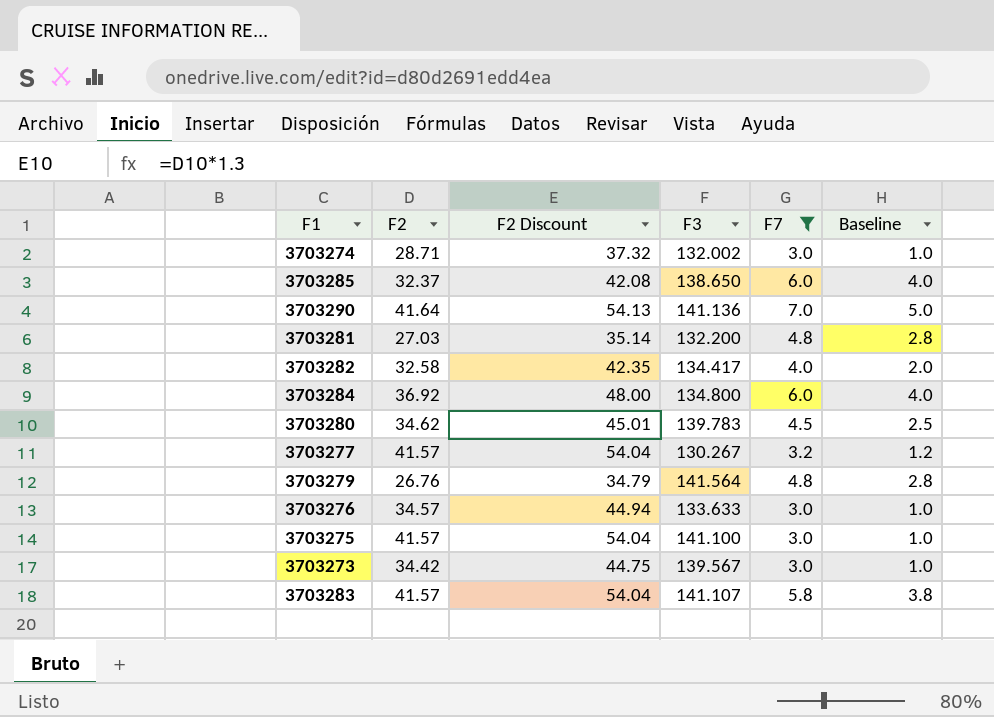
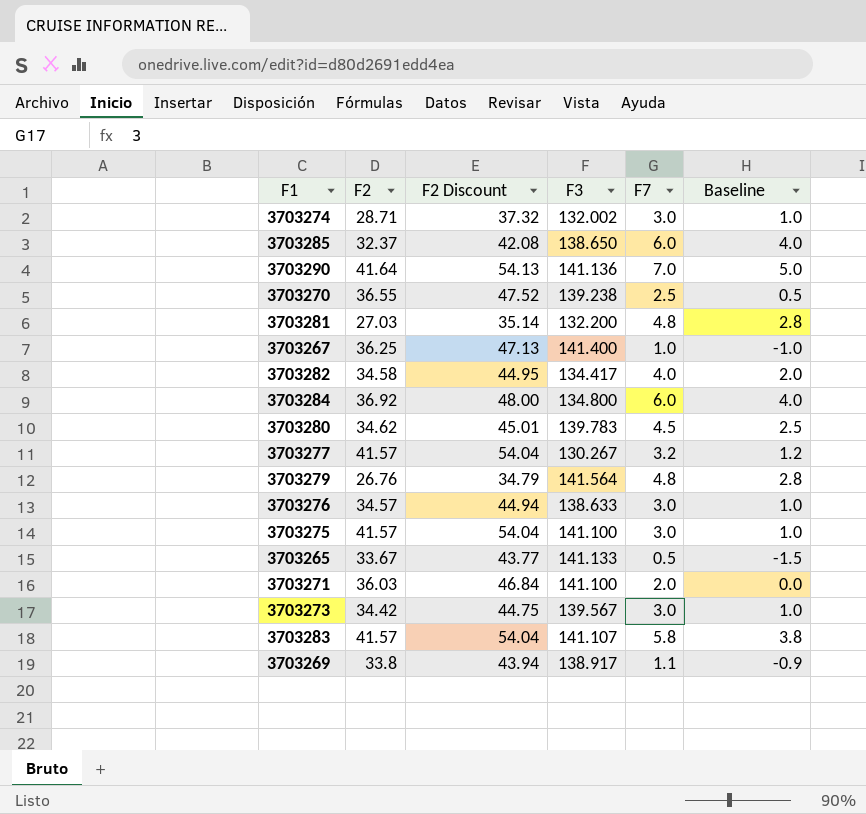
filter: F7 >= 3.0 -> none
3703282 | F2: 32.58 -> 34.58
3703282 | F2 Discount: 42.35 -> 44.95
3703276 | F3: 133.633 -> 138.633

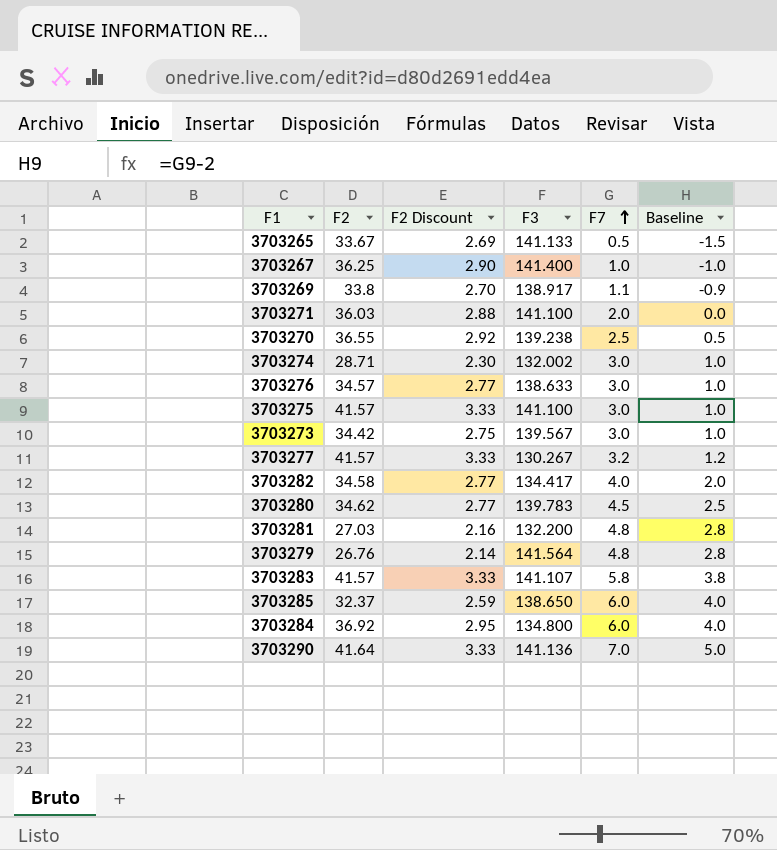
row order: none -> F7 ascending
column F2 Discount | formula: [F2] * 1.3 -> [F2] * 0.08

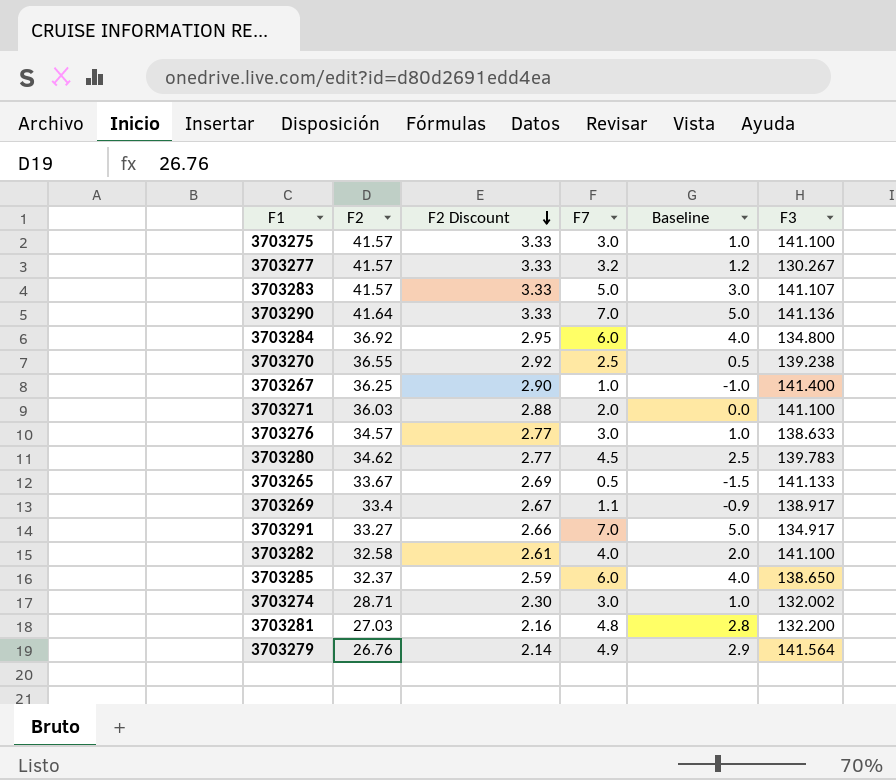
row order: F7 ascending -> F2 Discount descending
column F3 | position: 4 -> 6
row 3703273: 34.42 | 2.75 | 139.567 | 3.0 | 1.0 -> none
3703283 | F7: 5.8 -> 5.0
3703283 | Baseline: 3.8 -> 3.0
3703269 | F2: 33.8 -> 33.4
3703269 | F2 Discount: 2.70 -> 2.67
row 3703291: none -> 33.27 | 2.66 | 7.0 | 5.0 | 134.917
3703282 | F2: 34.58 -> 32.58
3703282 | F2 Discount: 2.77 -> 2.61
3703282 | F3: 134.417 -> 141.100
3703279 | F7: 4.8 -> 4.9
3703279 | Baseline: 2.8 -> 2.9

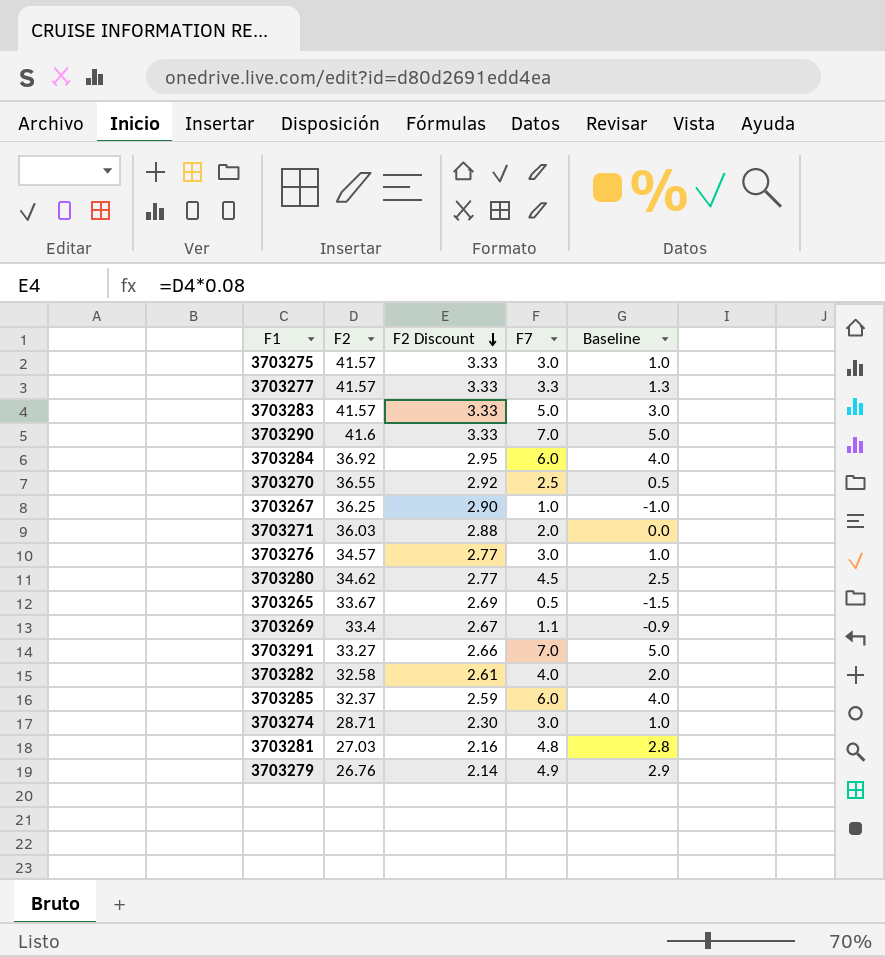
column F3 | position: 6 -> none
3703277 | F7: 3.2 -> 3.3
3703277 | Baseline: 1.2 -> 1.3
3703290 | F2: 41.64 -> 41.6

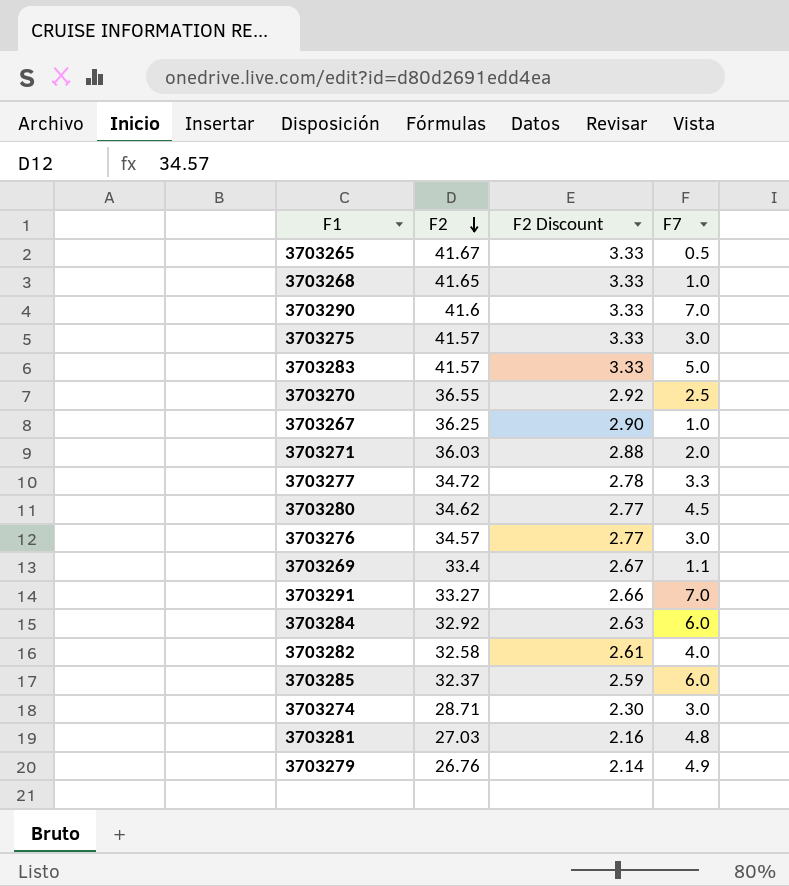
row order: F2 Discount descending -> F2 descending
column Baseline | formula: [F7] - 2 -> none
3703265 | F2: 33.67 -> 41.67
3703265 | F2 Discount: 2.69 -> 3.33
row 3703268: none -> 41.65 | 3.33 | 1.0
3703277 | F2: 41.57 -> 34.72
3703277 | F2 Discount: 3.33 -> 2.78
3703284 | F2: 36.92 -> 32.92
3703284 | F2 Discount: 2.95 -> 2.63

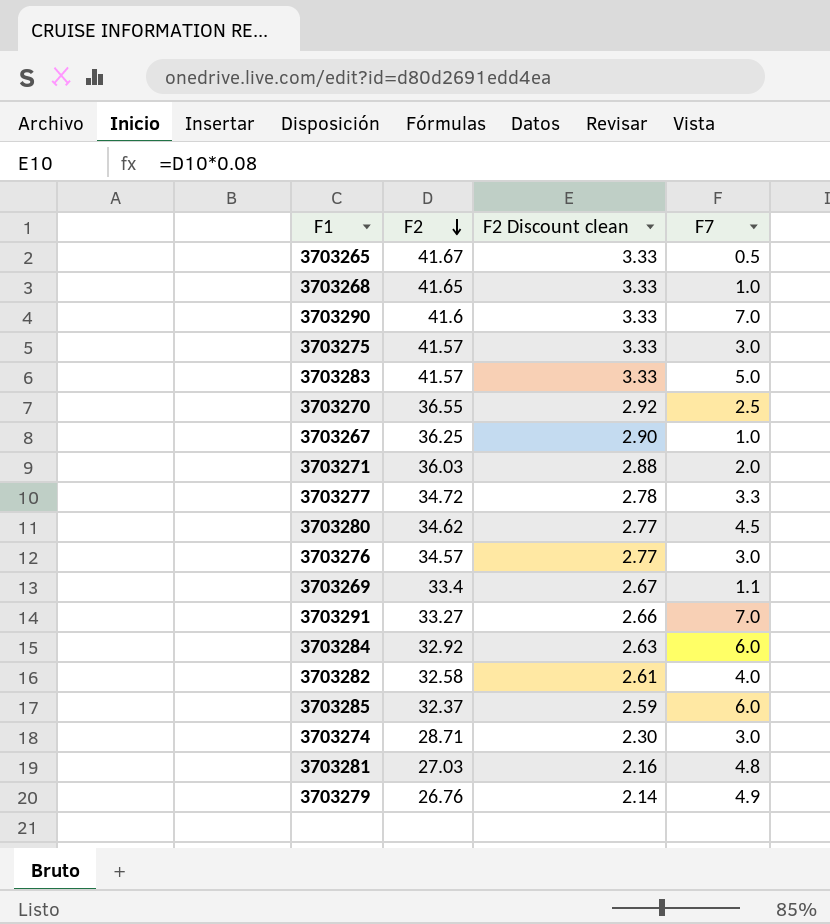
column name: F2 Discount -> F2 Discount clean

